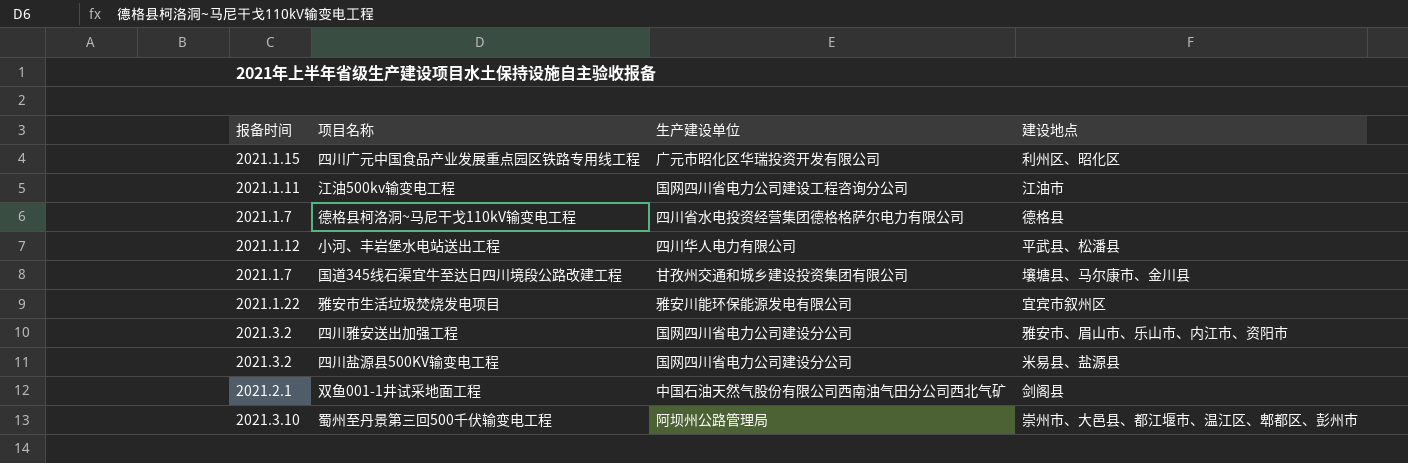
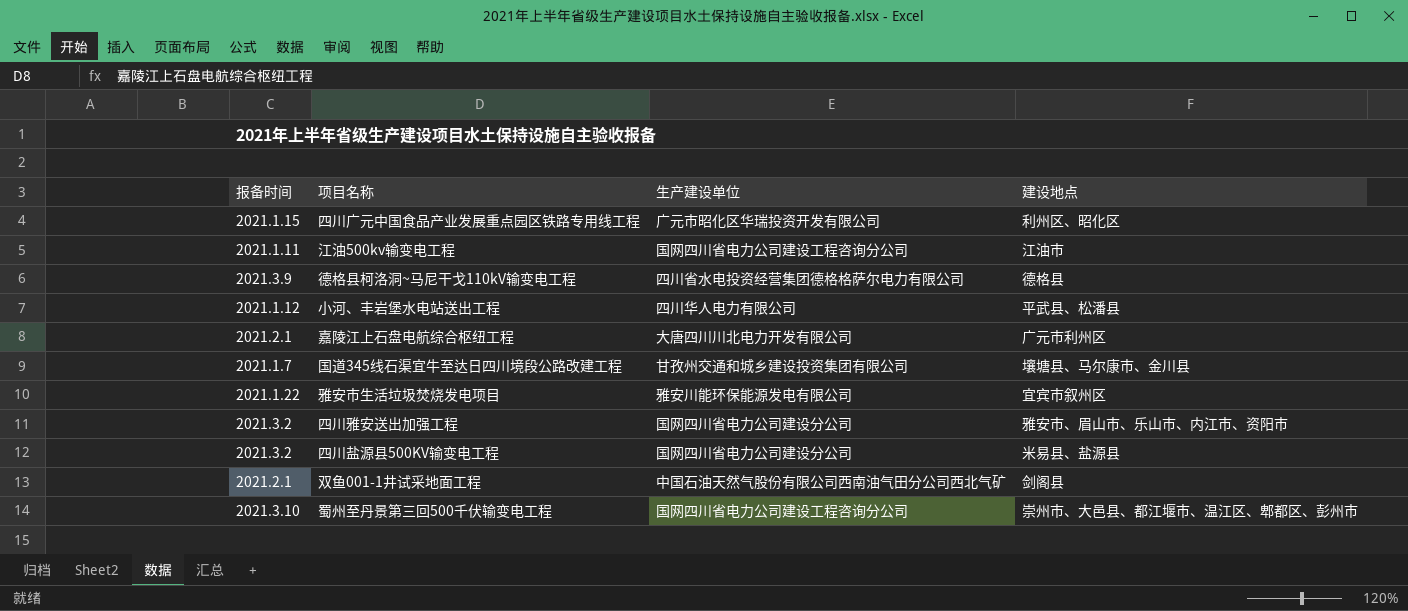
德格县柯洛洞~马尼干戈110kV输变电工程 | 报备时间: 2021.1.7 -> 2021.3.9
row 嘉陵江上石盘电航综合枢纽工程: none -> 2021.2.1 | 大唐四川川北电力开发有限公司 | 广元市利州区
蜀州至丹景第三回500千伏输变电工程 | 生产建设单位: 阿坝州公路管理局 -> 国网四川省电力公司建设工程咨询分公司

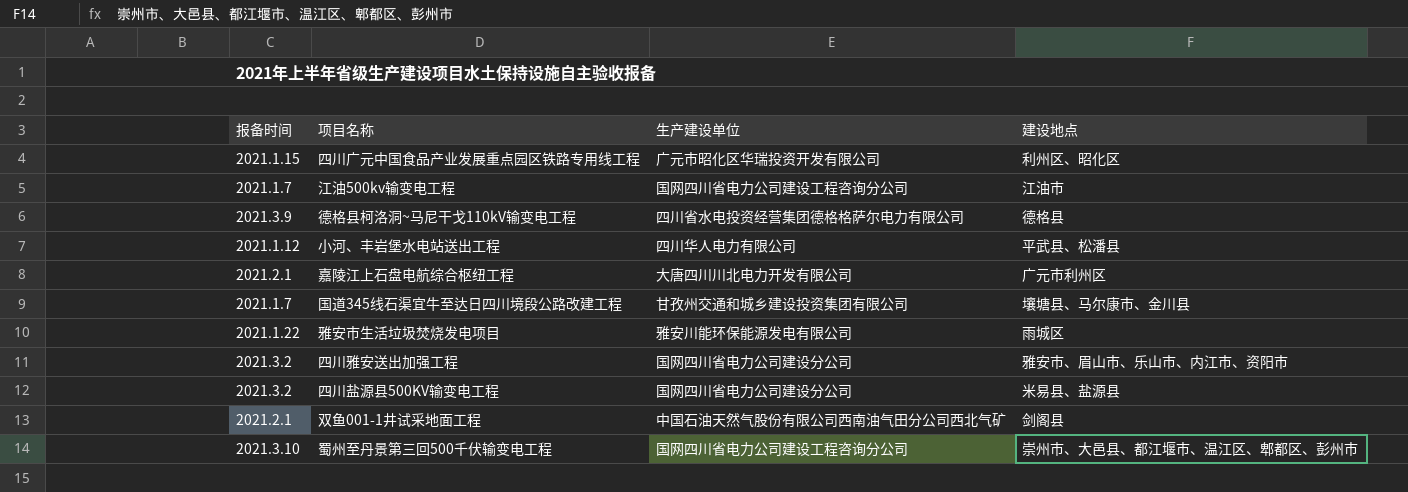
江油500kv输变电工程 | 报备时间: 2021.1.11 -> 2021.1.7
雅安市生活垃圾焚烧发电项目 | 建设地点: 宜宾市叙州区 -> 雨城区

